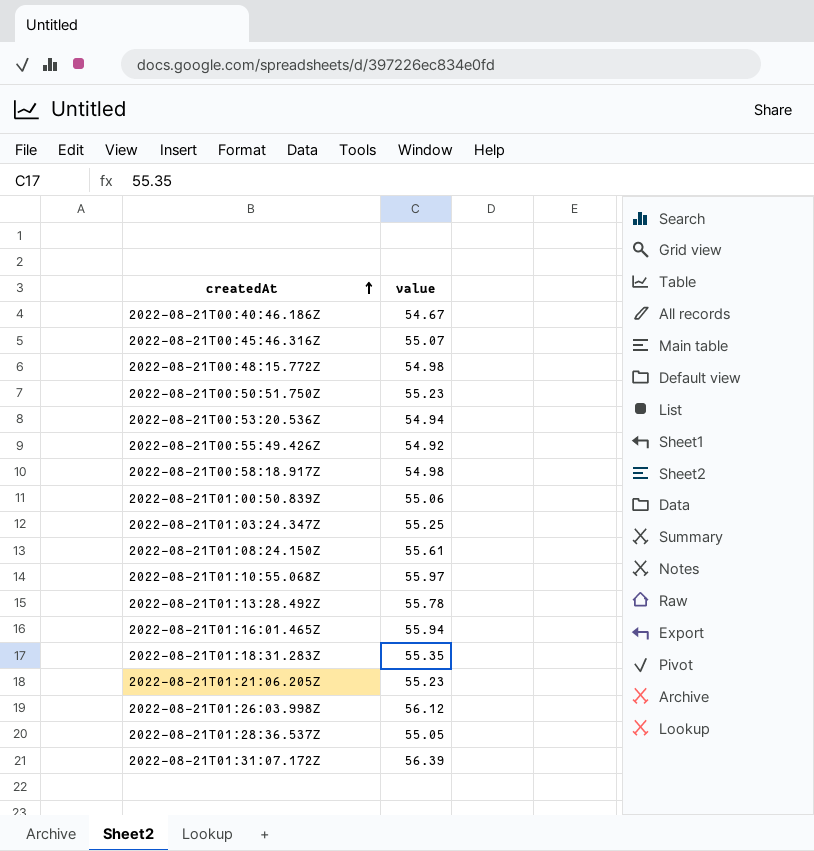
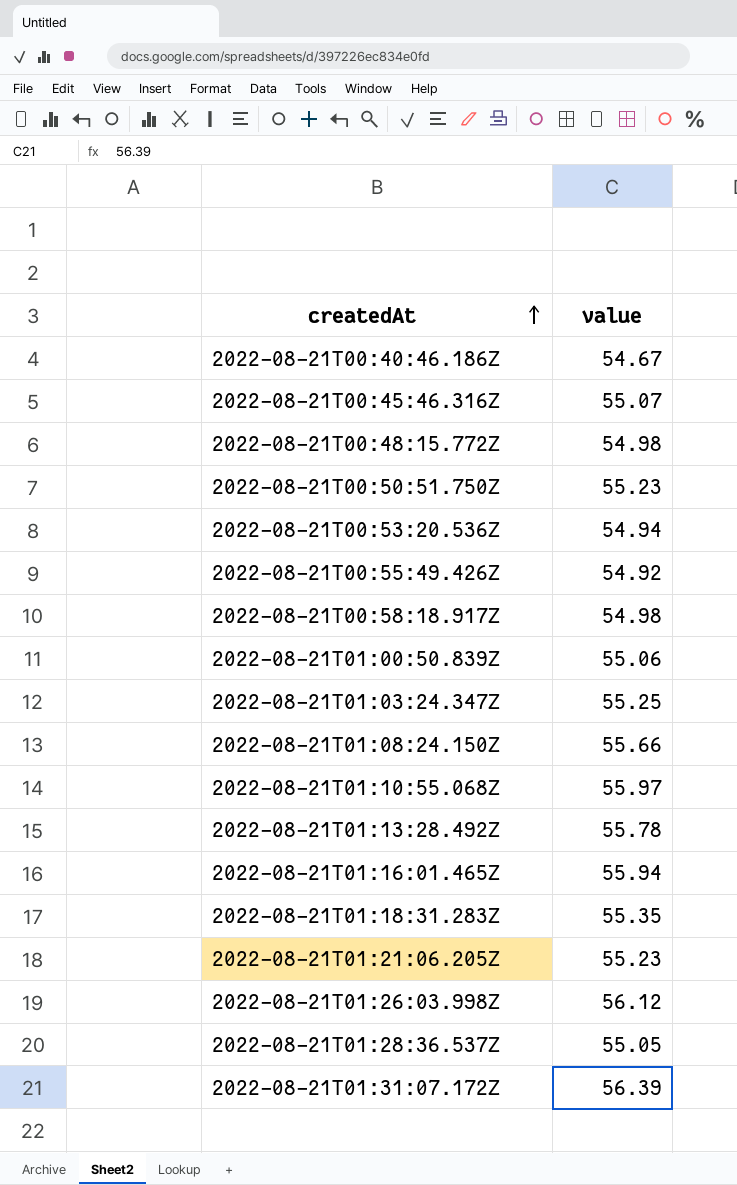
2022-08-21T01:08:24.150Z | value: 55.61 -> 55.66

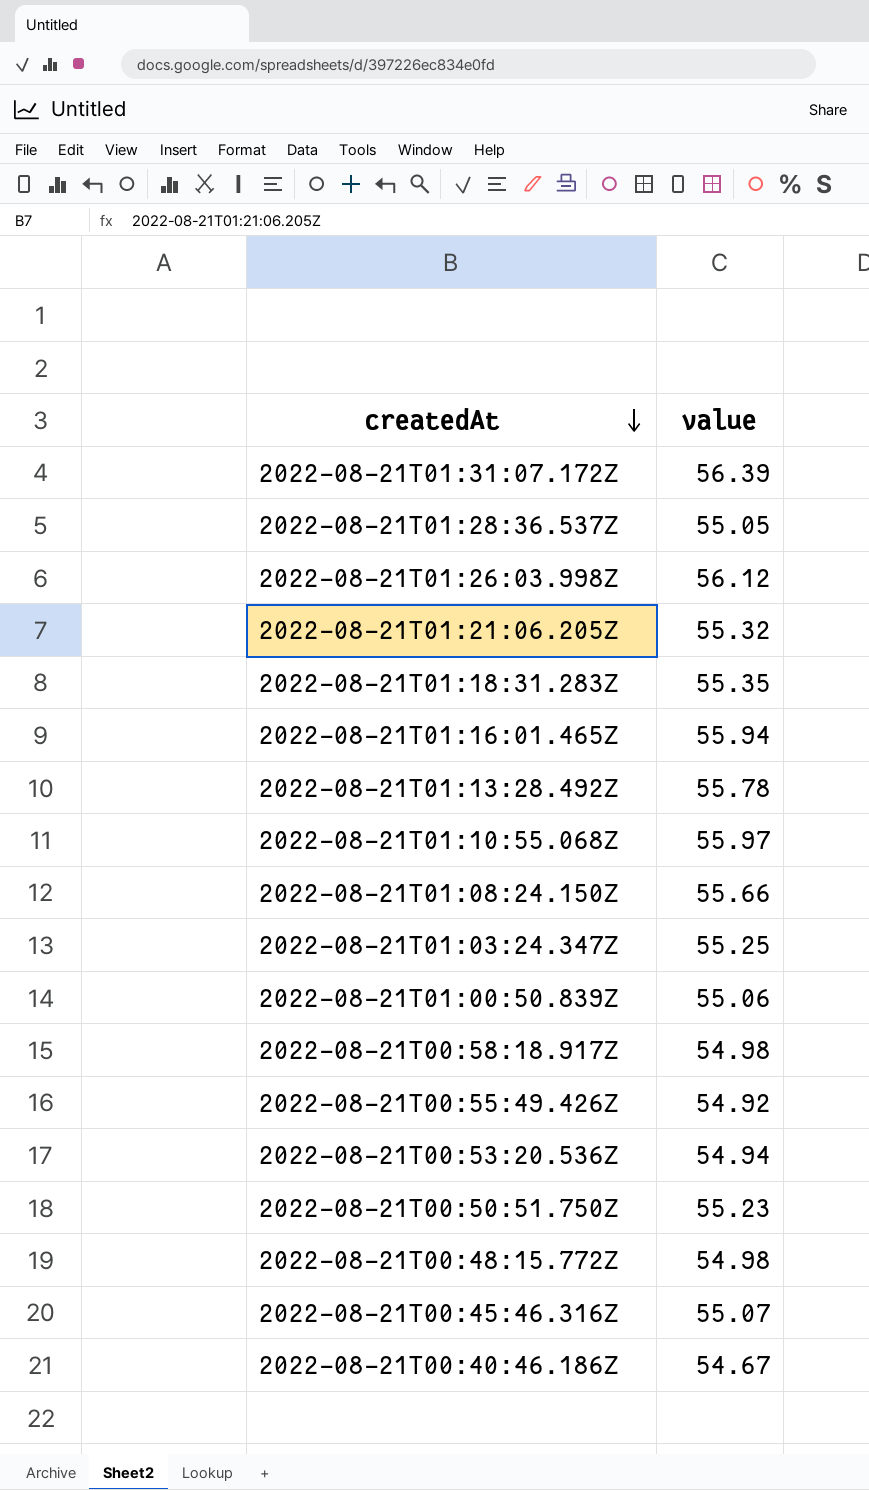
row order: createdAt ascending -> createdAt descending
2022-08-21T01:21:06.205Z | value: 55.23 -> 55.32

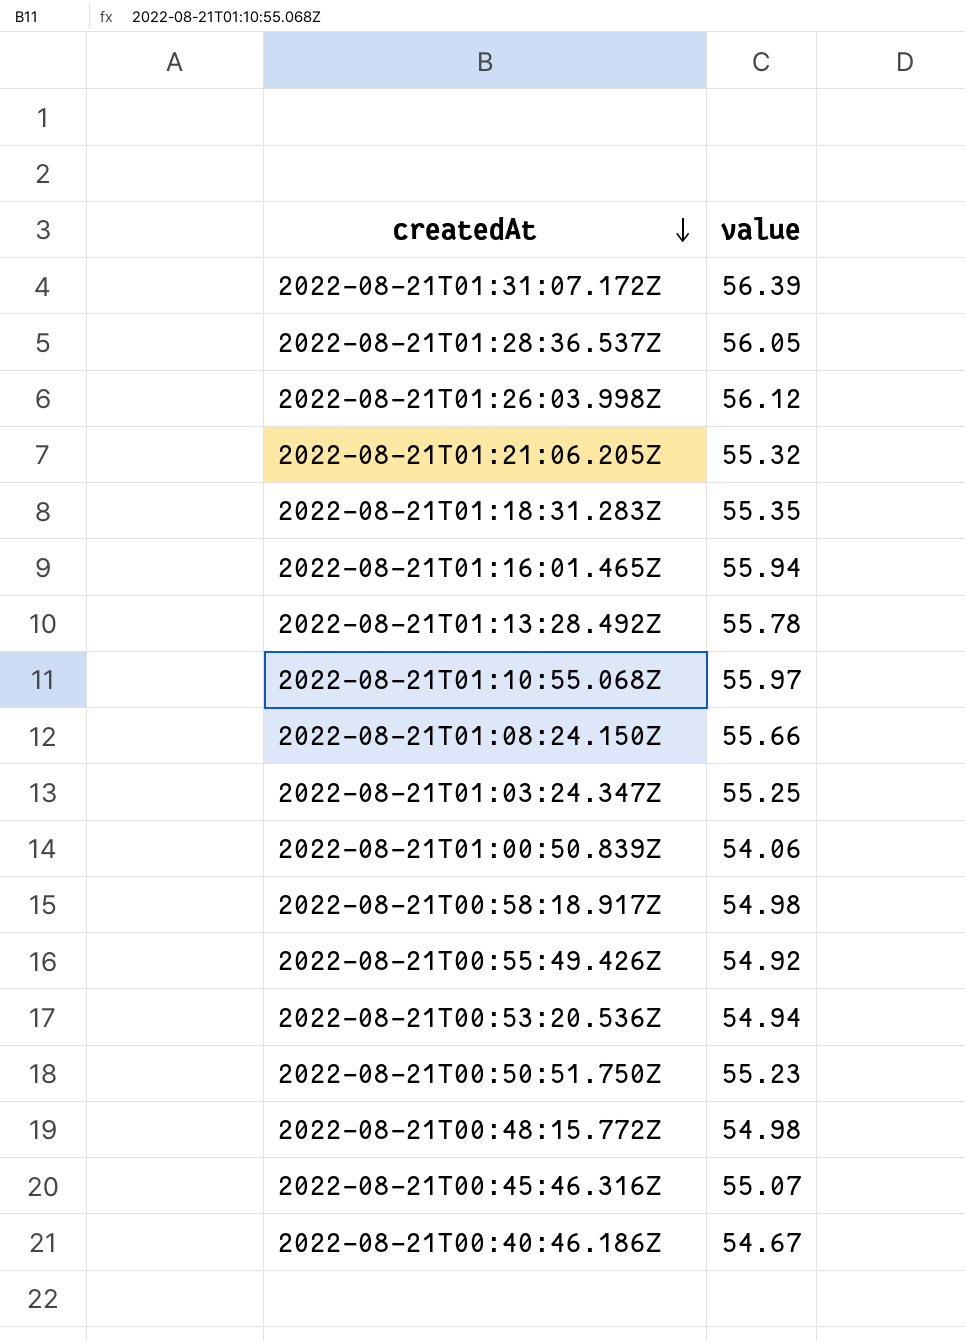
2022-08-21T01:28:36.537Z | value: 55.05 -> 56.05
2022-08-21T01:00:50.839Z | value: 55.06 -> 54.06

